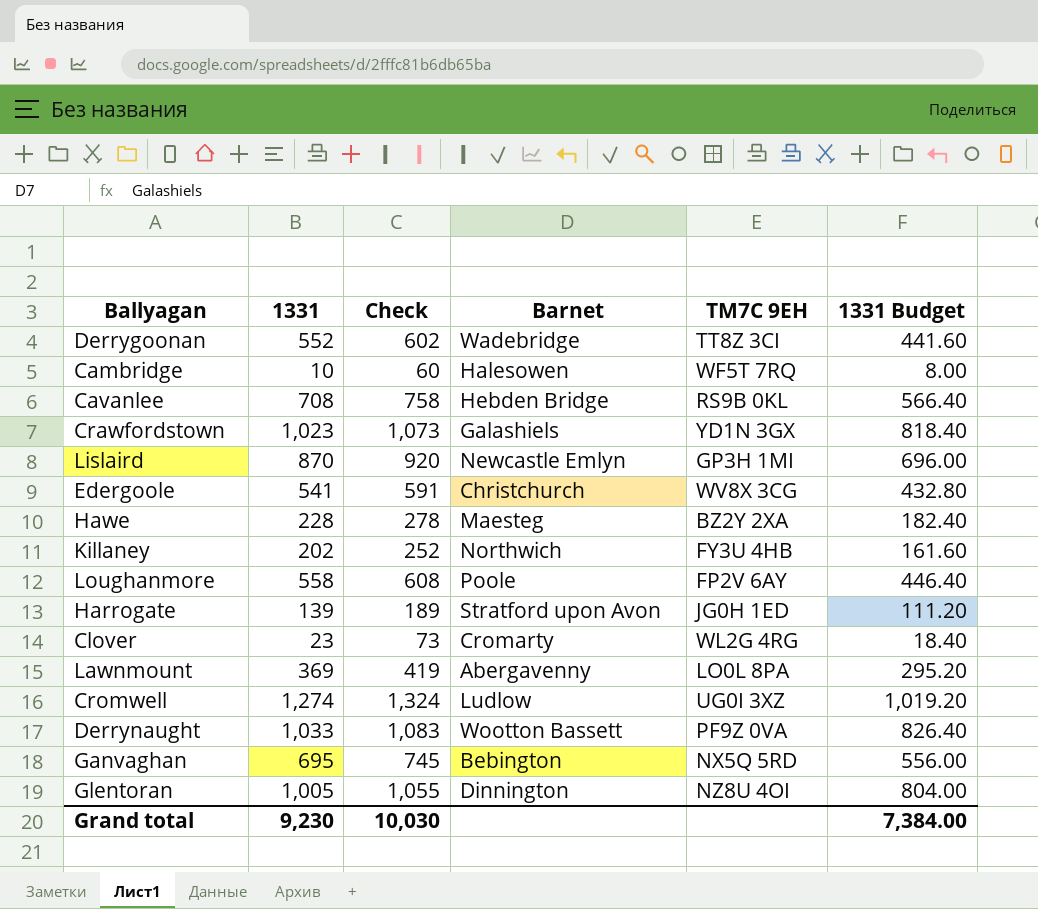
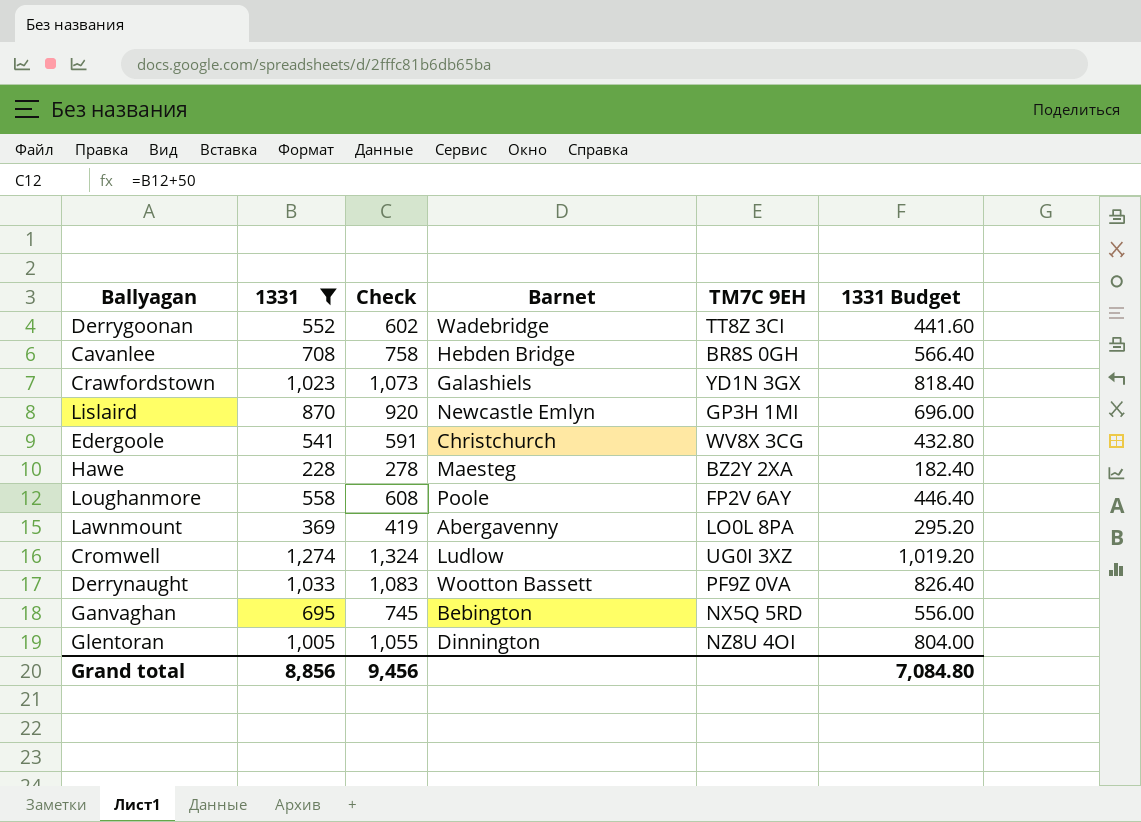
filter: none -> 1331 >= 228
Cavanlee | TM7C 9EH: RS9B 0KL -> BR8S 0GH
Grand total | 1331: 9,230 -> 8,856
Grand total | Check: 10,030 -> 9,456
Grand total | 1331 Budget: 7,384.00 -> 7,084.80

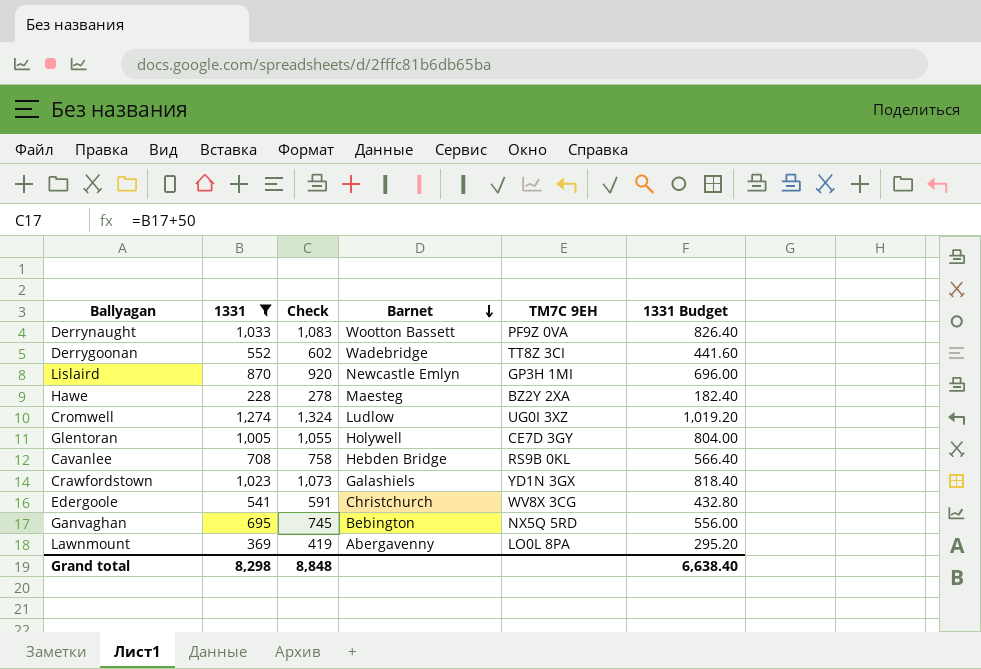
row order: none -> Barnet descending
row Loughanmore: 558 | 608 | Poole | FP2V 6AY | 446.40 -> none
Glentoran | Barnet: Dinnington -> Holywell
Glentoran | TM7C 9EH: NZ8U 4OI -> CE7D 3GY
Cavanlee | TM7C 9EH: BR8S 0GH -> RS9B 0KL
Grand total | 1331: 8,856 -> 8,298
Grand total | Check: 9,456 -> 8,848
Grand total | 1331 Budget: 7,084.80 -> 6,638.40

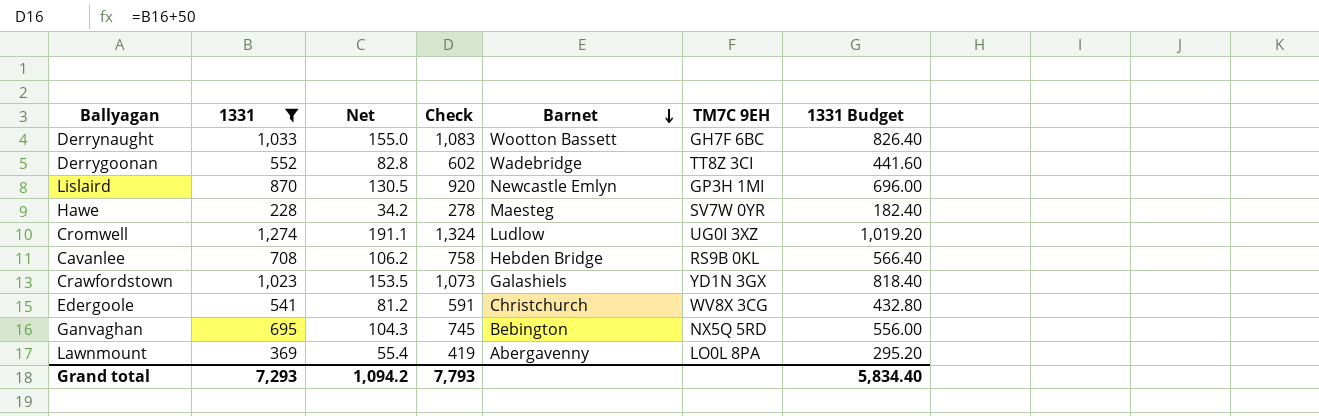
column Net | formula: none -> [1331] * 0.15
row Glentoran: 1,005 | 1,055 | Holywell | CE7D 3GY | 804.00 -> none
Derrynaught | TM7C 9EH: PF9Z 0VA -> GH7F 6BC
Hawe | TM7C 9EH: BZ2Y 2XA -> SV7W 0YR
Grand total | 1331: 8,298 -> 7,293
Grand total | Check: 8,848 -> 7,793
Grand total | 1331 Budget: 6,638.40 -> 5,834.40

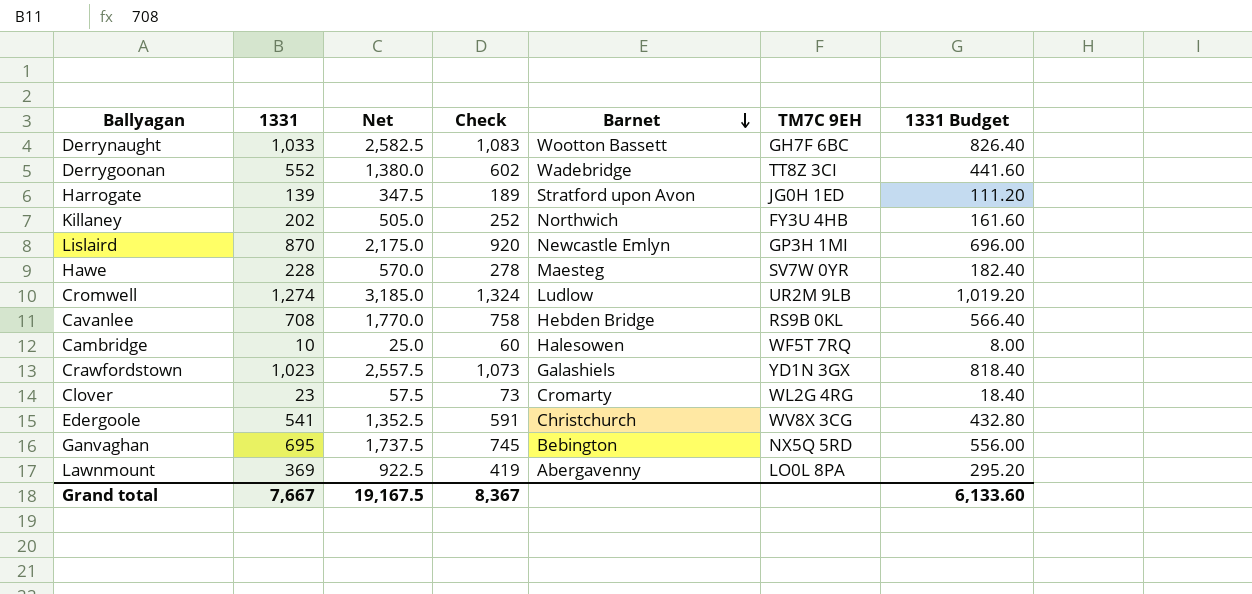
filter: 1331 >= 228 -> none
column Net | formula: [1331] * 0.15 -> [1331] * 2.5
Cromwell | TM7C 9EH: UG0I 3XZ -> UR2M 9LB
Grand total | 1331: 7,293 -> 7,667
Grand total | Net: 1,094.2 -> 19,167.5
Grand total | Check: 7,793 -> 8,367
Grand total | 1331 Budget: 5,834.40 -> 6,133.60

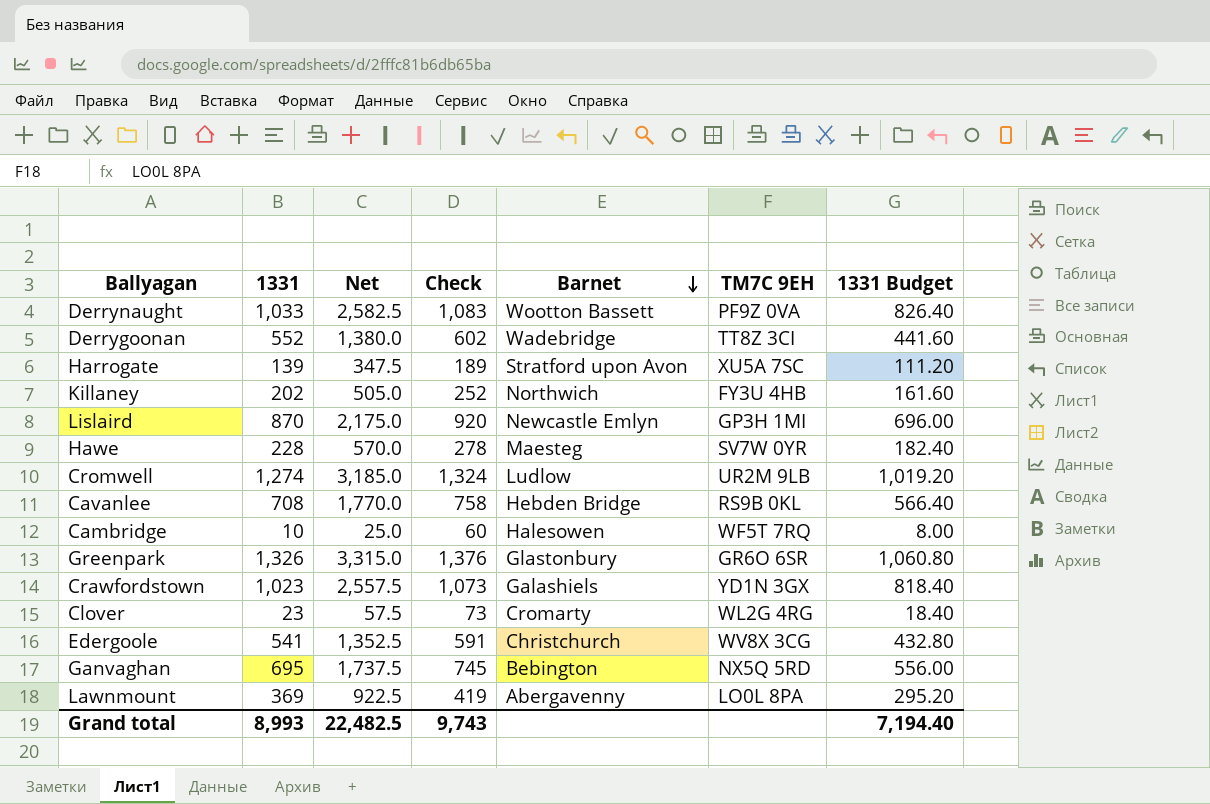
Derrynaught | TM7C 9EH: GH7F 6BC -> PF9Z 0VA
Harrogate | TM7C 9EH: JG0H 1ED -> XU5A 7SC
row Greenpark: none -> 1,326 | 3,315.0 | 1,376 | Glastonbury | GR6O 6SR | 1,060.80
Grand total | 1331: 7,667 -> 8,993
Grand total | Net: 19,167.5 -> 22,482.5
Grand total | Check: 8,367 -> 9,743
Grand total | 1331 Budget: 6,133.60 -> 7,194.40

